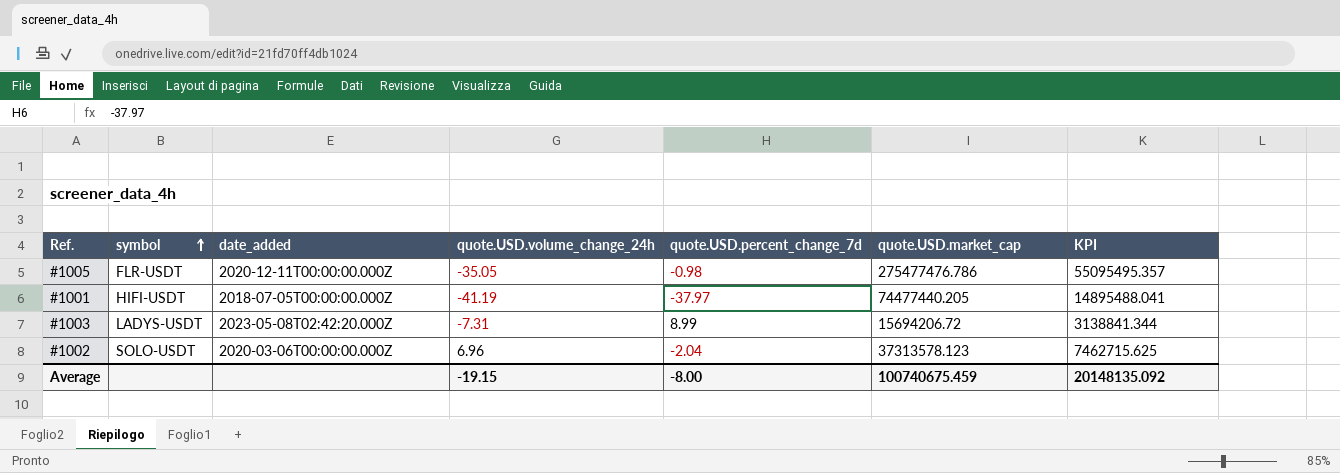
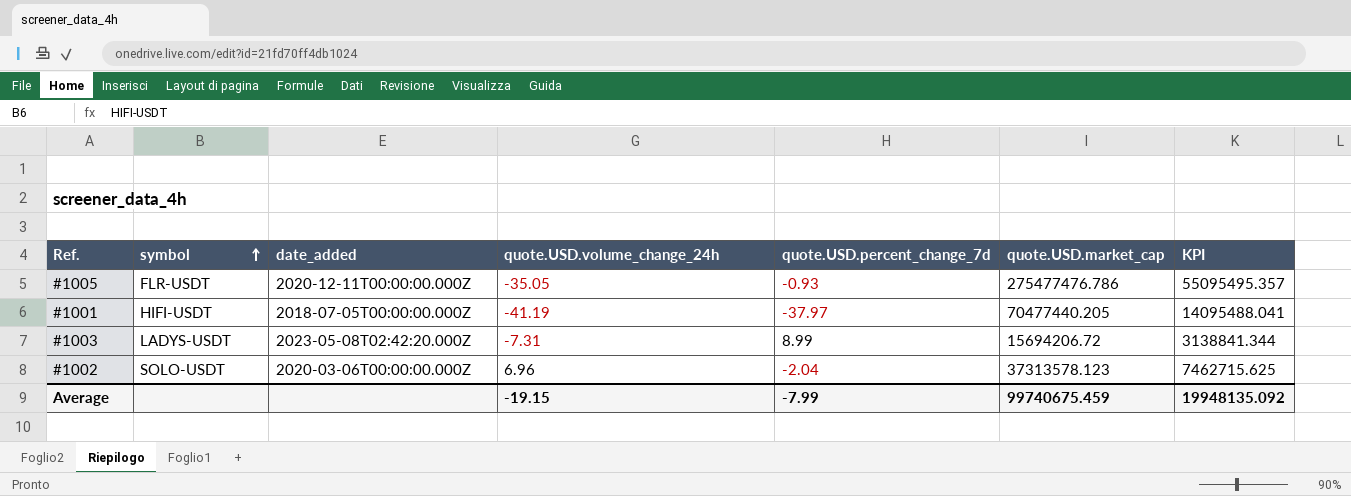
#1005 | quote.USD.percent_change_7d: -0.98 -> -0.93
#1001 | quote.USD.market_cap: 74477440.205 -> 70477440.205
#1001 | KPI: 14895488.041 -> 14095488.041
Average | quote.USD.percent_change_7d: -8.00 -> -7.99
Average | quote.USD.market_cap: 100740675.459 -> 99740675.459
Average | KPI: 20148135.092 -> 19948135.092

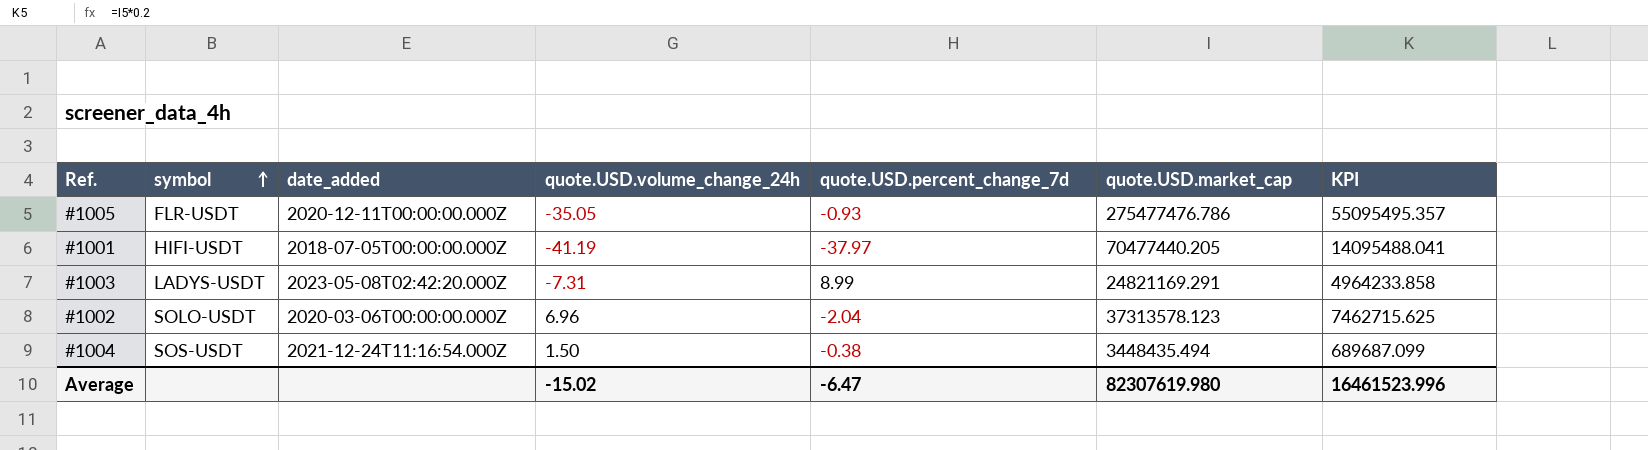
#1003 | quote.USD.market_cap: 15694206.72 -> 24821169.291
#1003 | KPI: 3138841.344 -> 4964233.858
row #1004: none -> SOS-USDT | 2021-12-24T11:16:54.000Z | 1.50 | -0.38 | 3448435.494 | 689687.099
Average | quote.USD.volume_change_24h: -19.15 -> -15.02
Average | quote.USD.percent_change_7d: -7.99 -> -6.47
Average | quote.USD.market_cap: 99740675.459 -> 82307619.980
Average | KPI: 19948135.092 -> 16461523.996

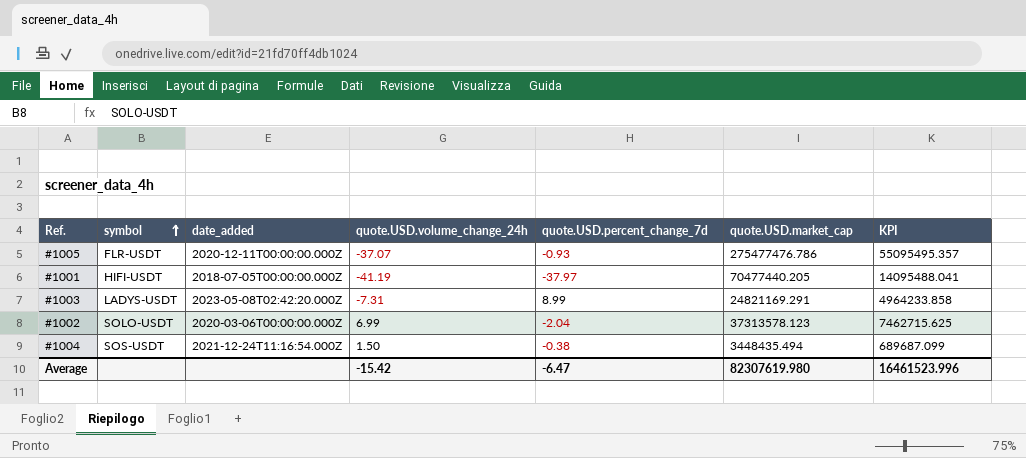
#1005 | quote.USD.volume_change_24h: -35.05 -> -37.07
#1002 | quote.USD.volume_change_24h: 6.96 -> 6.99
Average | quote.USD.volume_change_24h: -15.02 -> -15.42

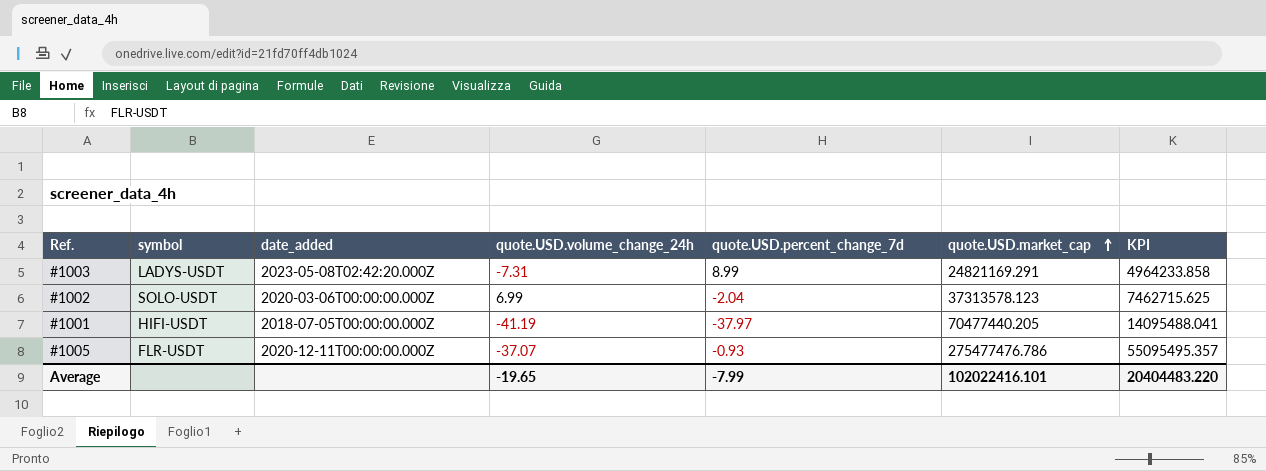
row order: symbol ascending -> quote.USD.market_cap ascending
row #1004: SOS-USDT | 2021-12-24T11:16:54.000Z | 1.50 | -0.38 | 3448435.494 | 689687.099 -> none
Average | quote.USD.volume_change_24h: -15.42 -> -19.65
Average | quote.USD.percent_change_7d: -6.47 -> -7.99
Average | quote.USD.market_cap: 82307619.980 -> 102022416.101
Average | KPI: 16461523.996 -> 20404483.220

